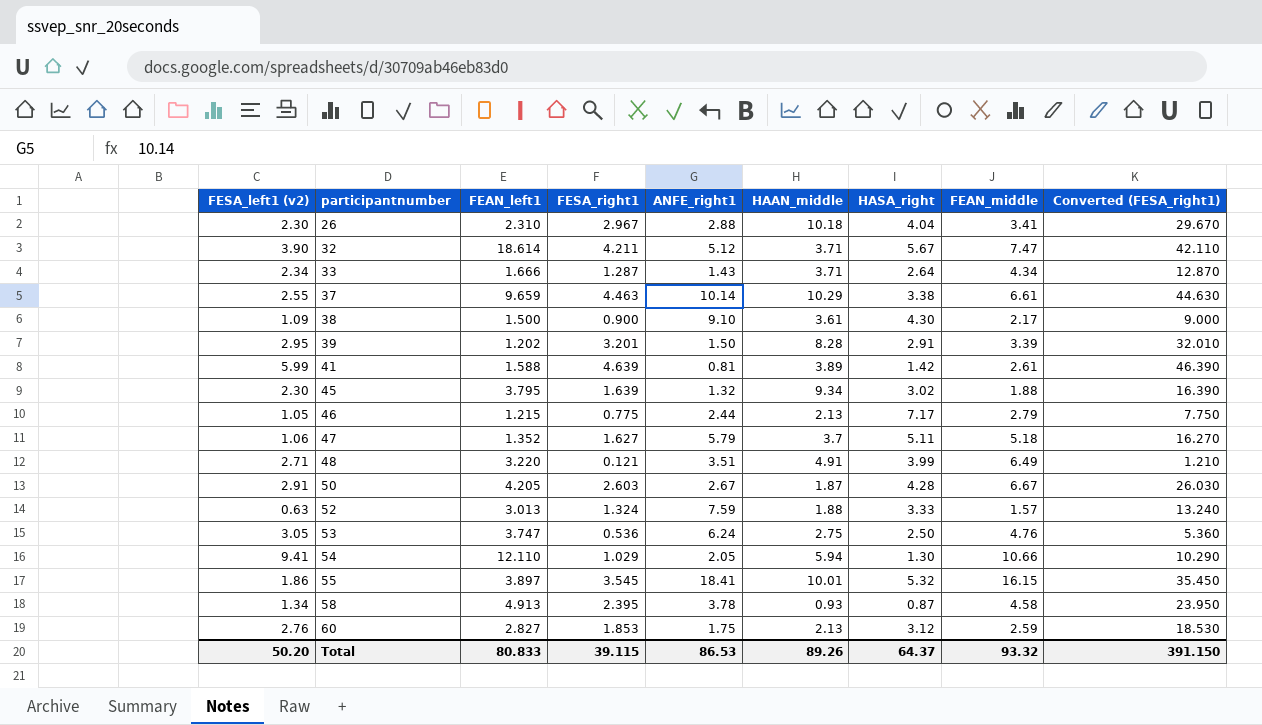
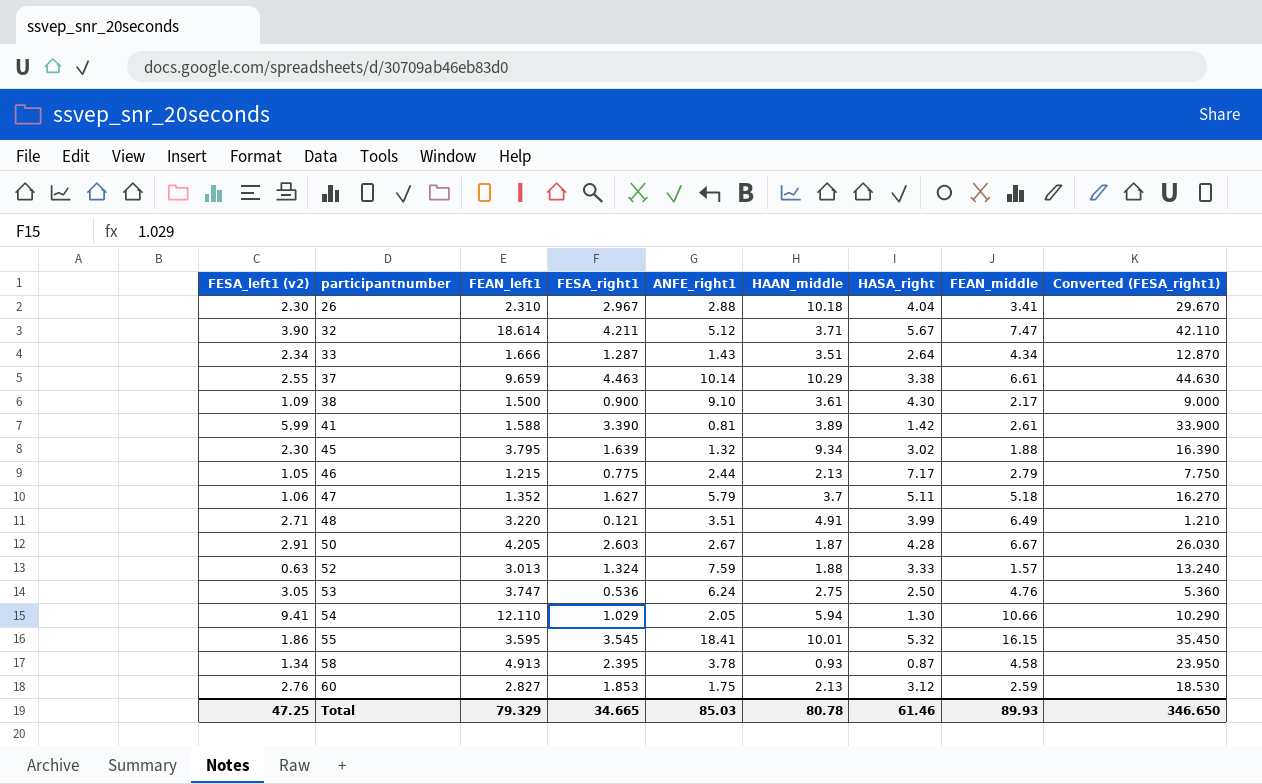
row 39: 2.95 | 1.202 | 3.201 | 1.50 | 8.28 | 2.91 | 3.39 | 32.010 -> none
33 | HAAN_middle: 3.71 -> 3.51
41 | FESA_right1: 4.639 -> 3.390
41 | Converted (FESA_right1): 46.390 -> 33.900
55 | FEAN_left1: 3.897 -> 3.595
Total | FESA_left1 (v2): 50.20 -> 47.25
Total | FEAN_left1: 80.833 -> 79.329
Total | FESA_right1: 39.115 -> 34.665
Total | ANFE_right1: 86.53 -> 85.03
Total | HAAN_middle: 89.26 -> 80.78
Total | HASA_right: 64.37 -> 61.46
Total | FEAN_middle: 93.32 -> 89.93
Total | Converted (FESA_right1): 391.150 -> 346.650

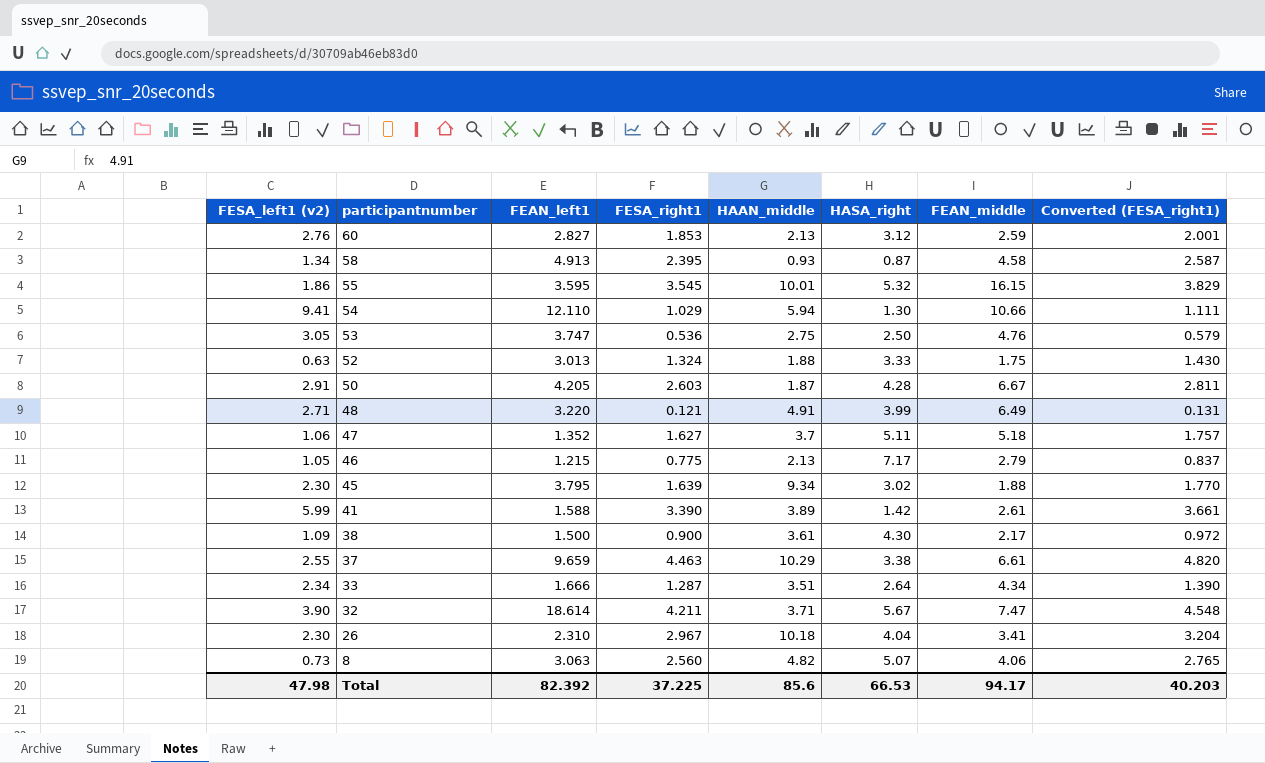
row order: participantnumber ascending -> participantnumber descending
column ANFE_right1 | position: 5 -> none
column Converted (FESA_right1) | formula: [FESA_right1] * 10 -> [FESA_right1] * 1.08
52 | FEAN_middle: 1.57 -> 1.75
row 8: none -> 0.73 | 3.063 | 2.560 | 4.82 | 5.07 | 4.06 | 2.765
Total | FESA_left1 (v2): 47.25 -> 47.98
Total | FEAN_left1: 79.329 -> 82.392
Total | FESA_right1: 34.665 -> 37.225
Total | HAAN_middle: 80.78 -> 85.6
Total | HASA_right: 61.46 -> 66.53
Total | FEAN_middle: 89.93 -> 94.17
Total | Converted (FESA_right1): 346.650 -> 40.203

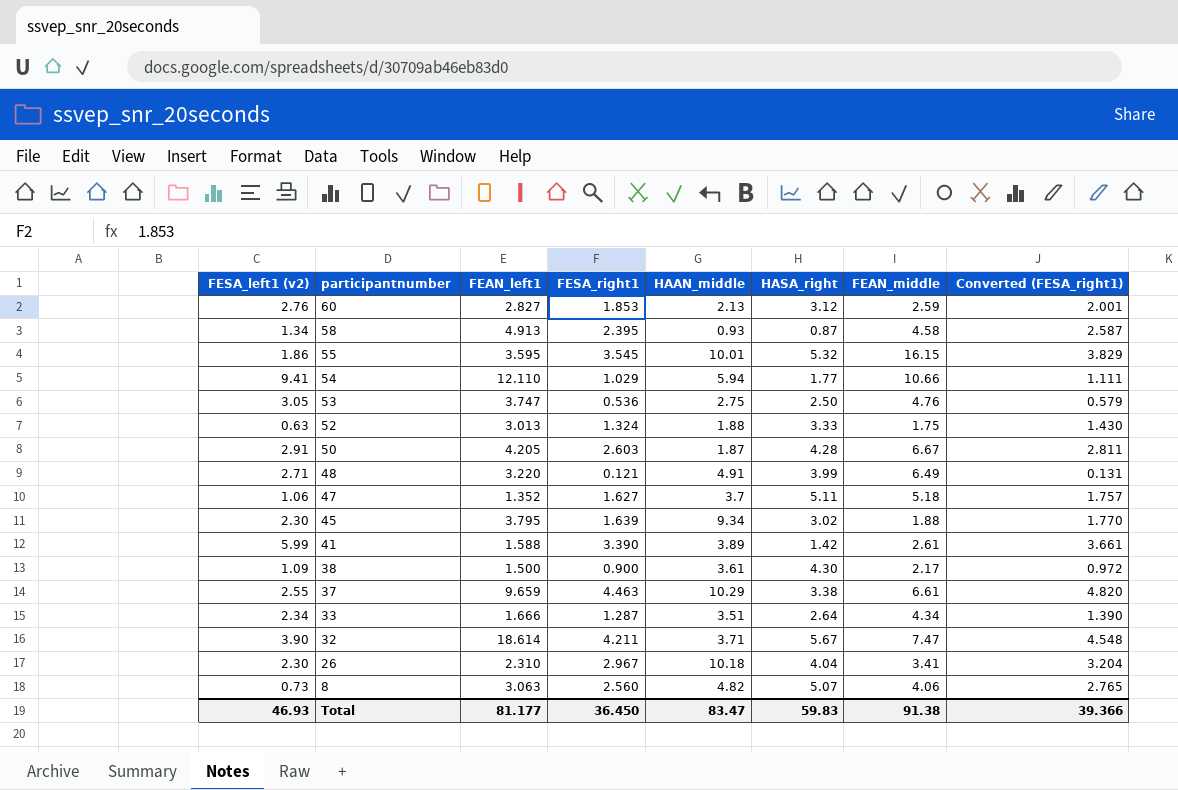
row 46: 1.05 | 1.215 | 0.775 | 2.13 | 7.17 | 2.79 | 0.837 -> none
54 | HASA_right: 1.30 -> 1.77
Total | FESA_left1 (v2): 47.98 -> 46.93
Total | FEAN_left1: 82.392 -> 81.177
Total | FESA_right1: 37.225 -> 36.450
Total | HAAN_middle: 85.6 -> 83.47
Total | HASA_right: 66.53 -> 59.83
Total | FEAN_middle: 94.17 -> 91.38
Total | Converted (FESA_right1): 40.203 -> 39.366

